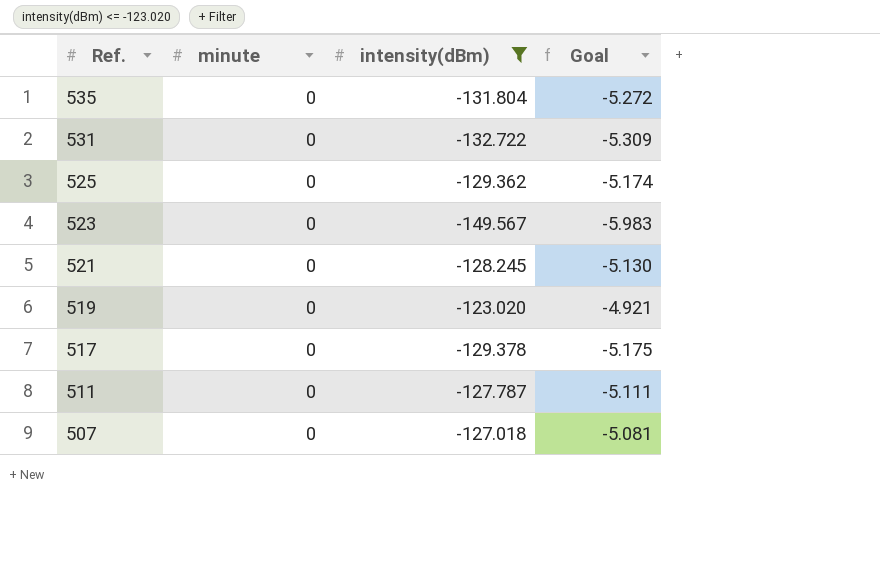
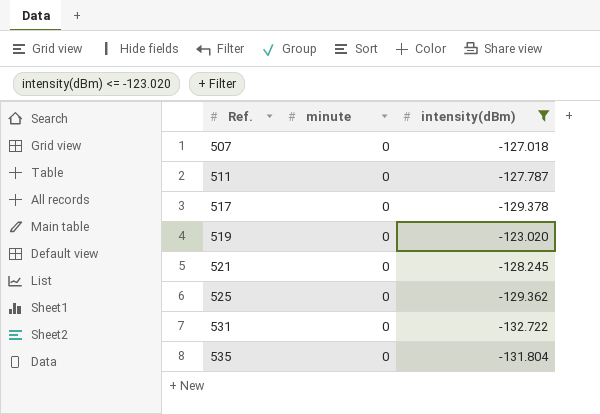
row order: Ref. descending -> Ref. ascending
column Goal | formula: [intensity(dBm)] * 0.04 -> none
row 523: 0 | -149.567 | -5.983 -> none

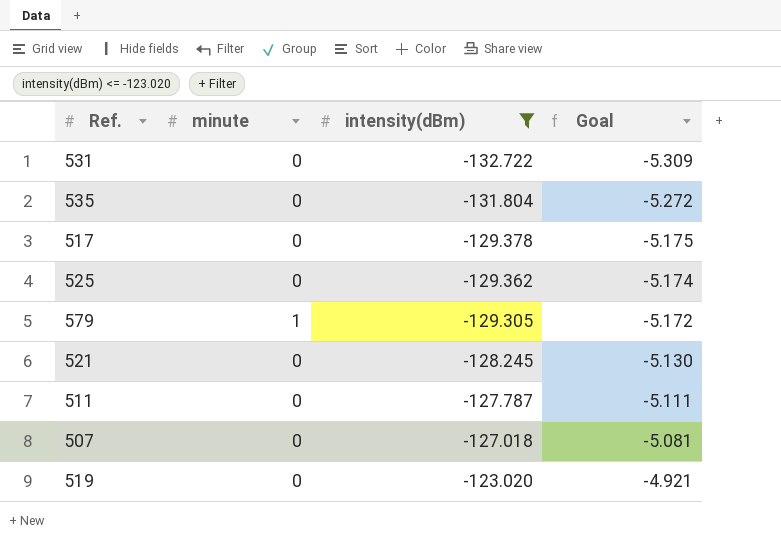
row order: Ref. ascending -> intensity(dBm) ascending
column Goal | formula: none -> [intensity(dBm)] * 0.04
row 579: none -> 1 | -129.305 | -5.172

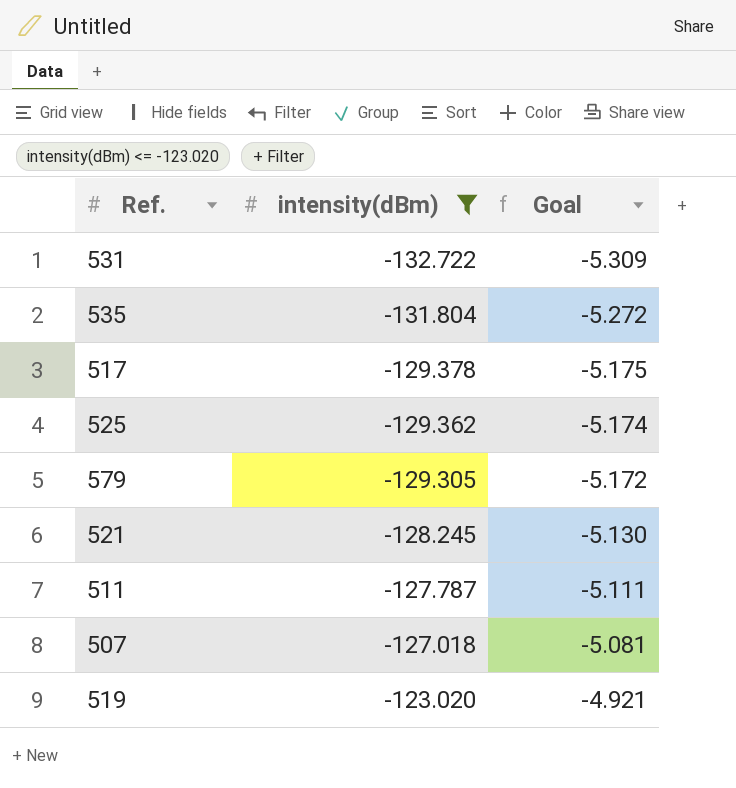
column minute | position: 2 -> none

